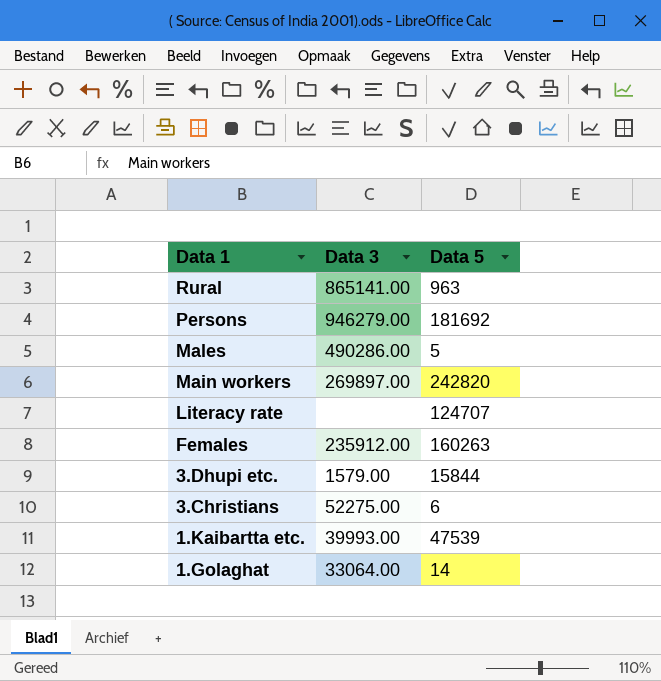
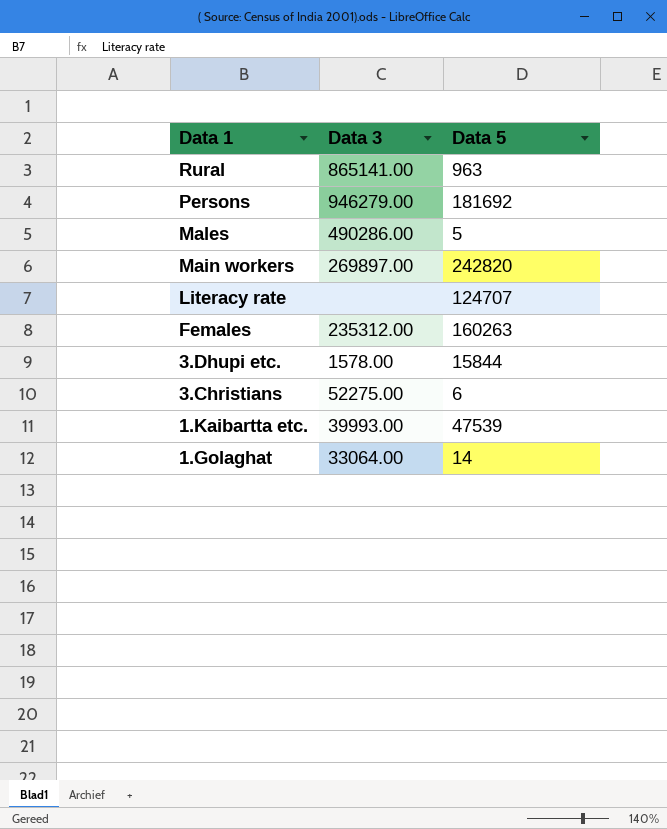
Females | Data 3: 235912.00 -> 235312.00
3.Dhupi etc. | Data 3: 1579.00 -> 1578.00

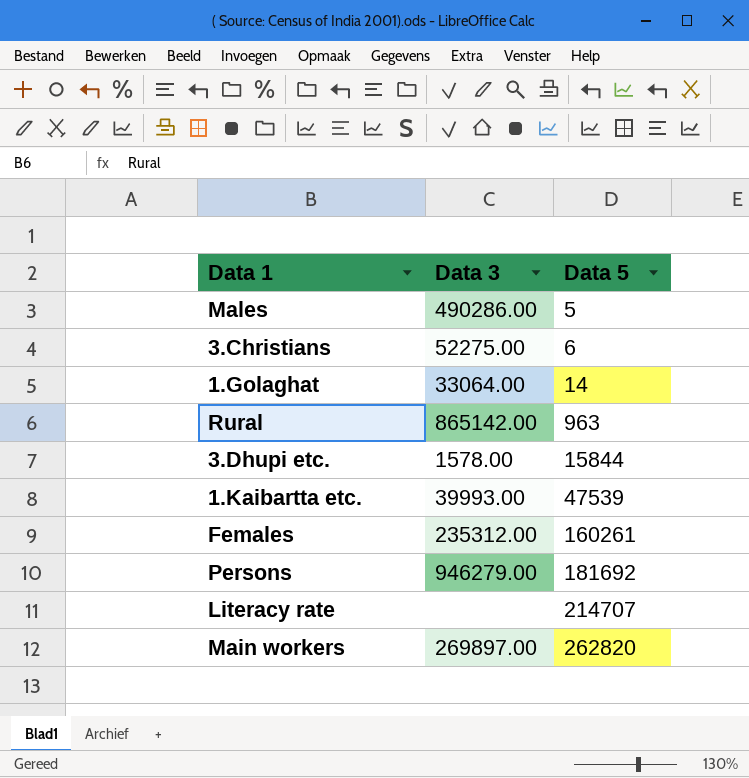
row order: Data 1 descending -> Data 5 ascending
Rural | Data 3: 865141.00 -> 865142.00
Females | Data 5: 160263 -> 160261
Literacy rate | Data 5: 124707 -> 214707
Main workers | Data 5: 242820 -> 262820

